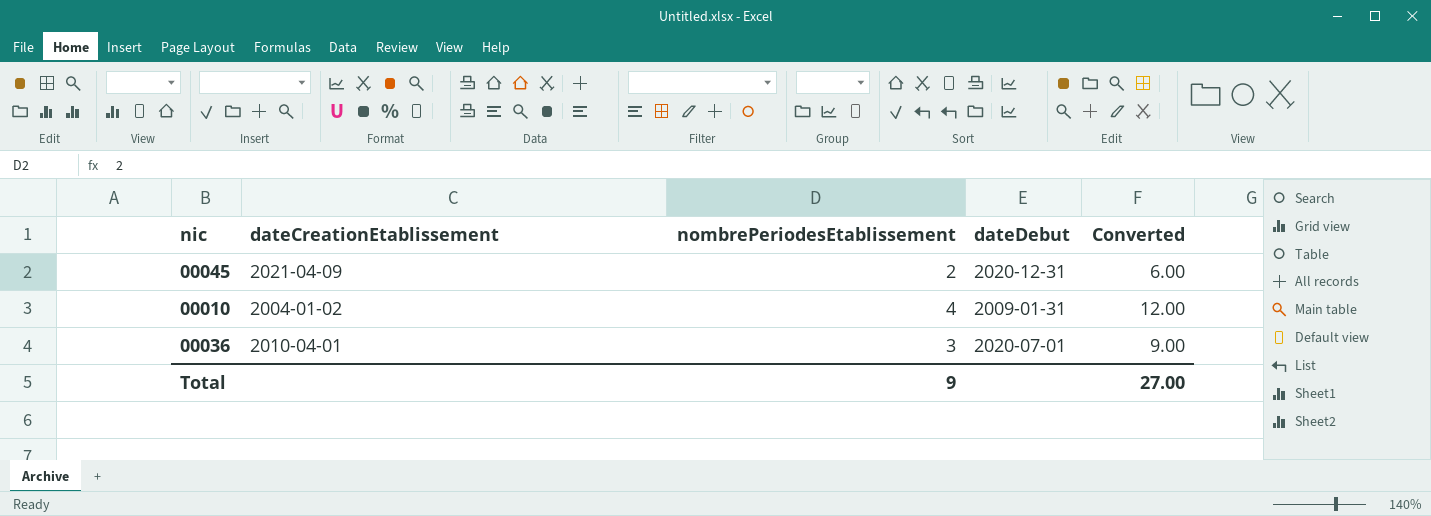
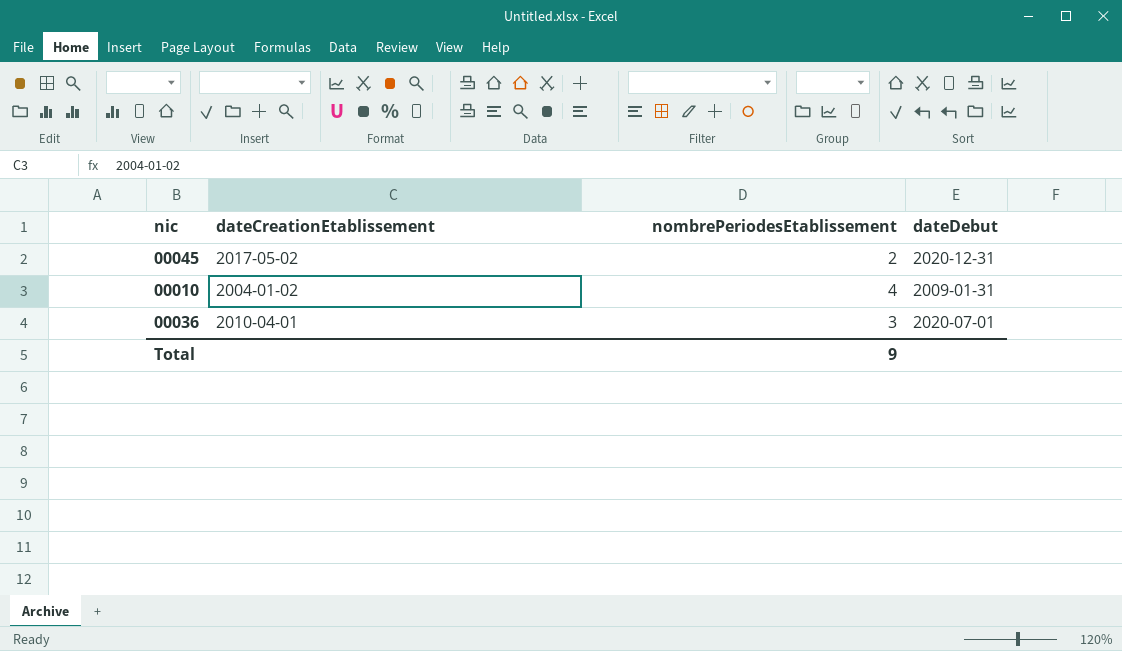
column Converted | formula: [nombrePeriodesEtablissement] * 3 -> none
00045 | dateCreationEtablissement: 2021-04-09 -> 2017-05-02

